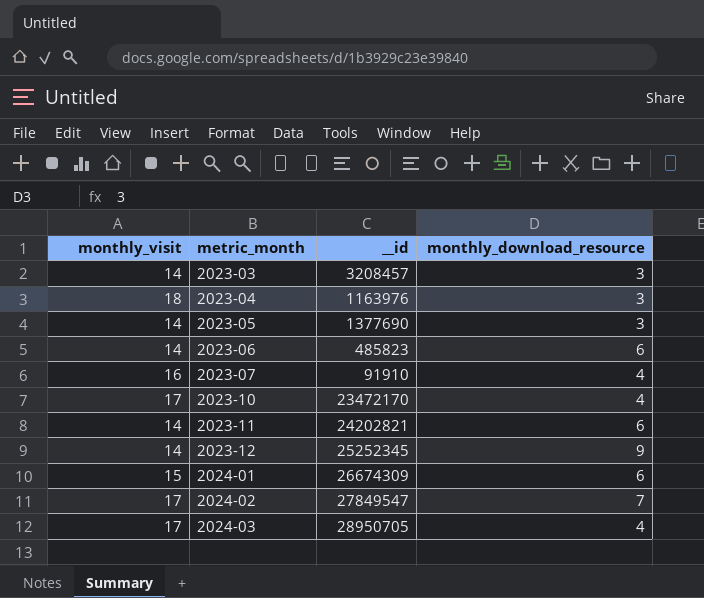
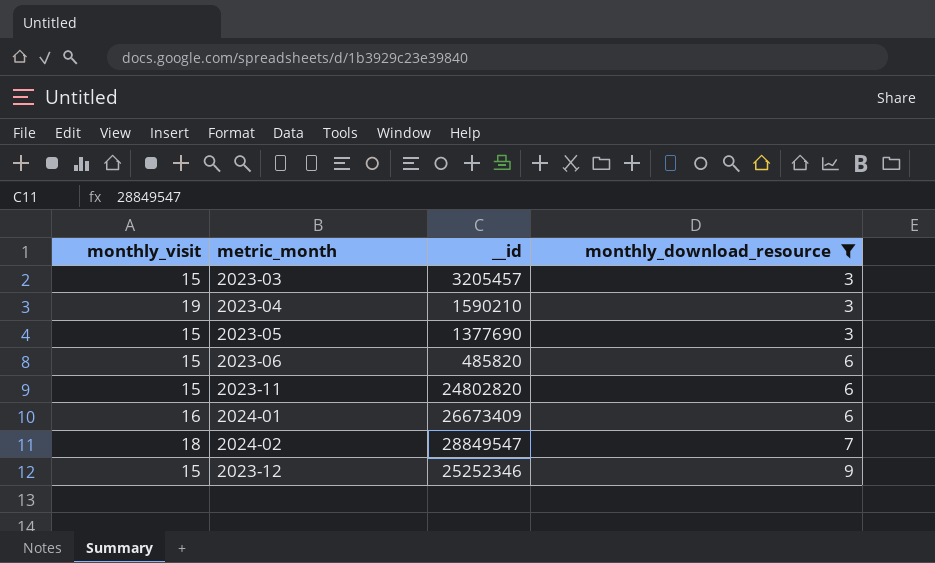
filter: none -> monthly_download_resource != 4
row order: metric_month ascending -> monthly_download_resource ascending
2023-03 | monthly_visit: 14 -> 15
2023-03 | __id: 3208457 -> 3205457
2023-04 | monthly_visit: 18 -> 19
2023-04 | __id: 1163976 -> 1590210
2023-05 | monthly_visit: 14 -> 15
2023-06 | monthly_visit: 14 -> 15
2023-06 | __id: 485823 -> 485820
2023-11 | monthly_visit: 14 -> 15
2023-11 | __id: 24202821 -> 24802820
2024-01 | monthly_visit: 15 -> 16
2024-01 | __id: 26674309 -> 26673409
2024-02 | monthly_visit: 17 -> 18
2024-02 | __id: 27849547 -> 28849547
2023-12 | monthly_visit: 14 -> 15
2023-12 | __id: 25252345 -> 25252346

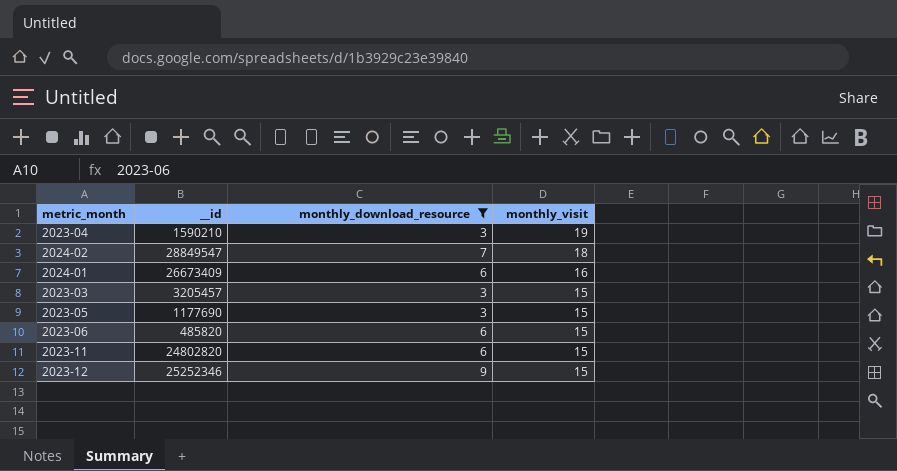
row order: monthly_download_resource ascending -> monthly_visit descending
column monthly_visit | position: 1 -> 4
2023-05 | __id: 1377690 -> 1177690

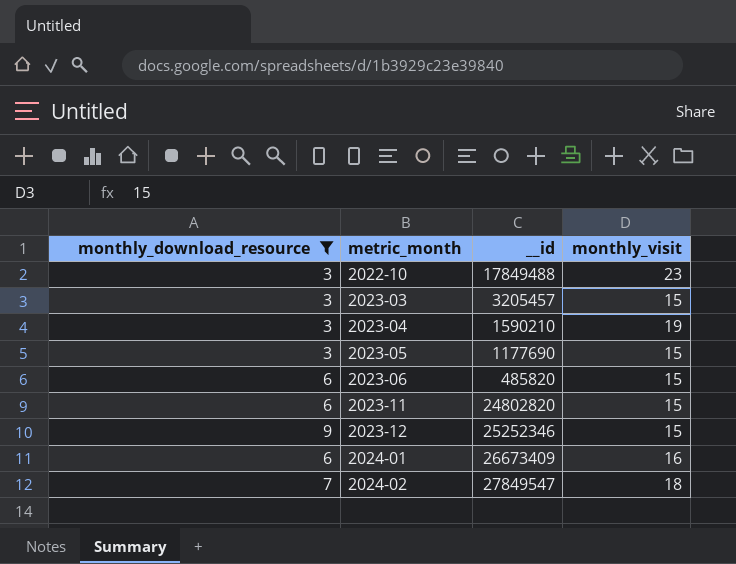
row order: monthly_visit descending -> metric_month ascending
column monthly_download_resource | position: 3 -> 1
row 2022-10: none -> 3 | 17849488 | 23
2024-02 | __id: 28849547 -> 27849547

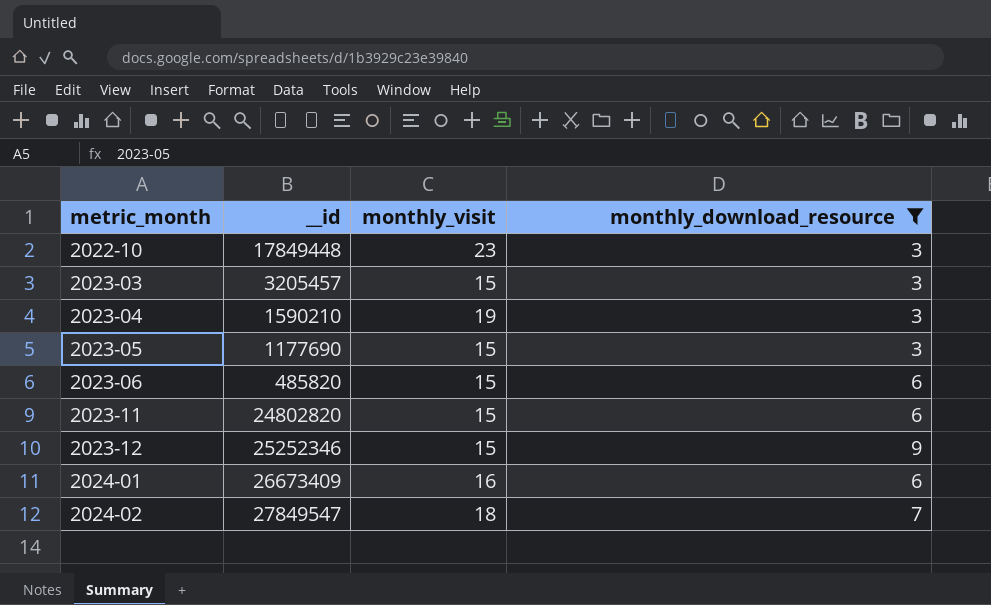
column monthly_download_resource | position: 1 -> 4
2022-10 | __id: 17849488 -> 17849448

